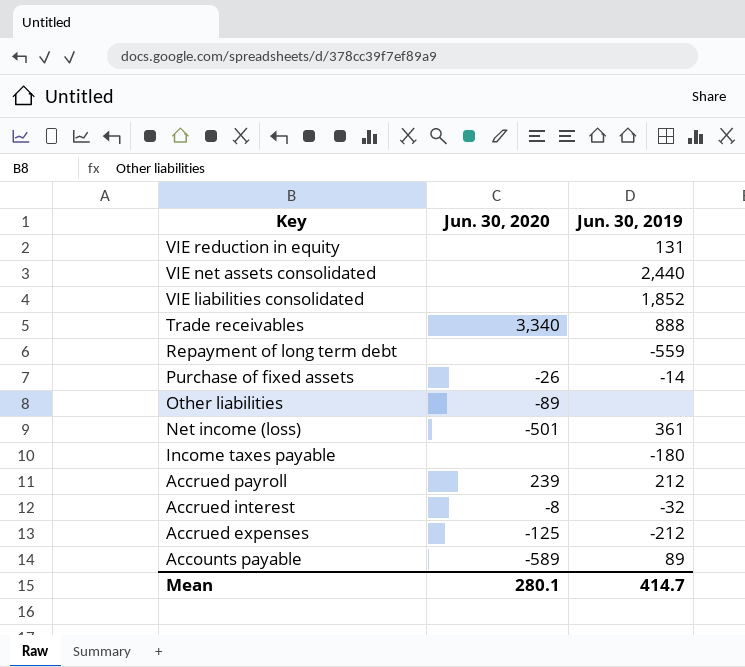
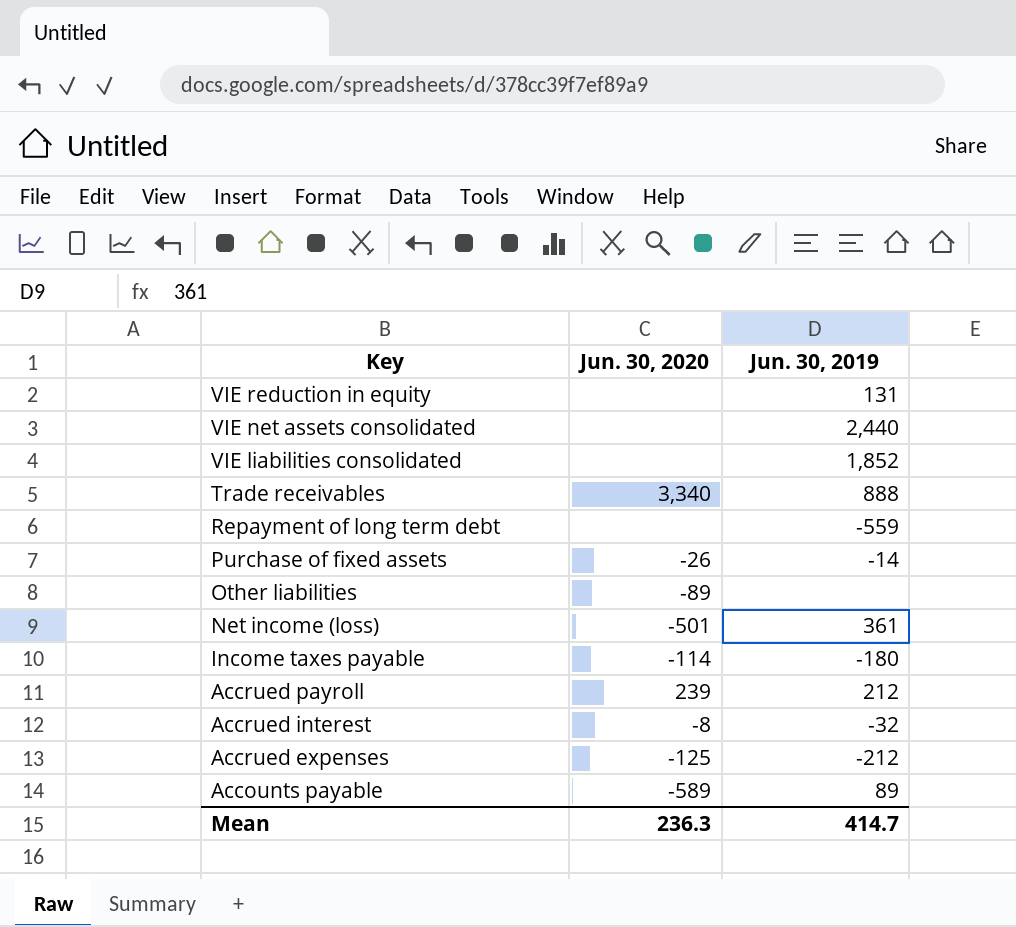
Income taxes payable | Jun. 30, 2020: none -> -114
Mean | Jun. 30, 2020: 280.1 -> 236.3

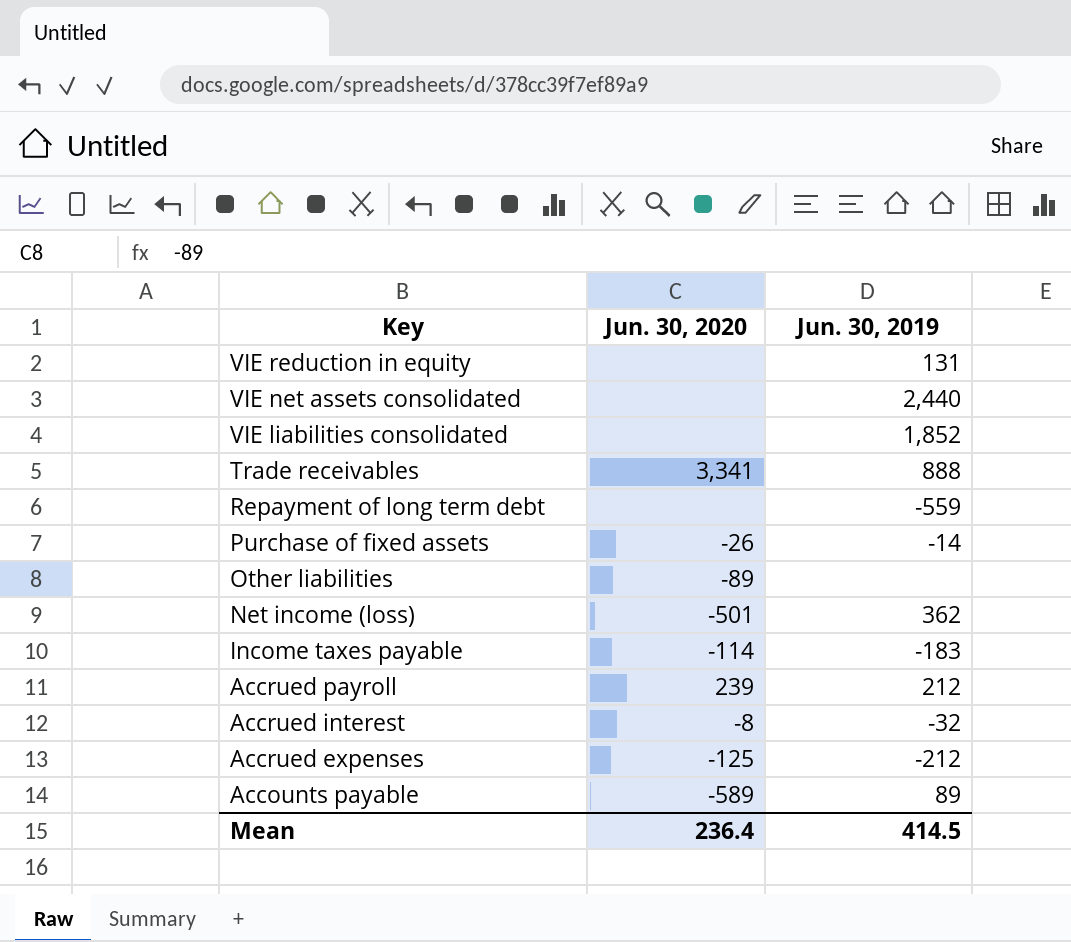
Trade receivables | Jun. 30, 2020: 3,340 -> 3,341
Net income (loss) | Jun. 30, 2019: 361 -> 362
Income taxes payable | Jun. 30, 2019: -180 -> -183
Mean | Jun. 30, 2020: 236.3 -> 236.4
Mean | Jun. 30, 2019: 414.7 -> 414.5

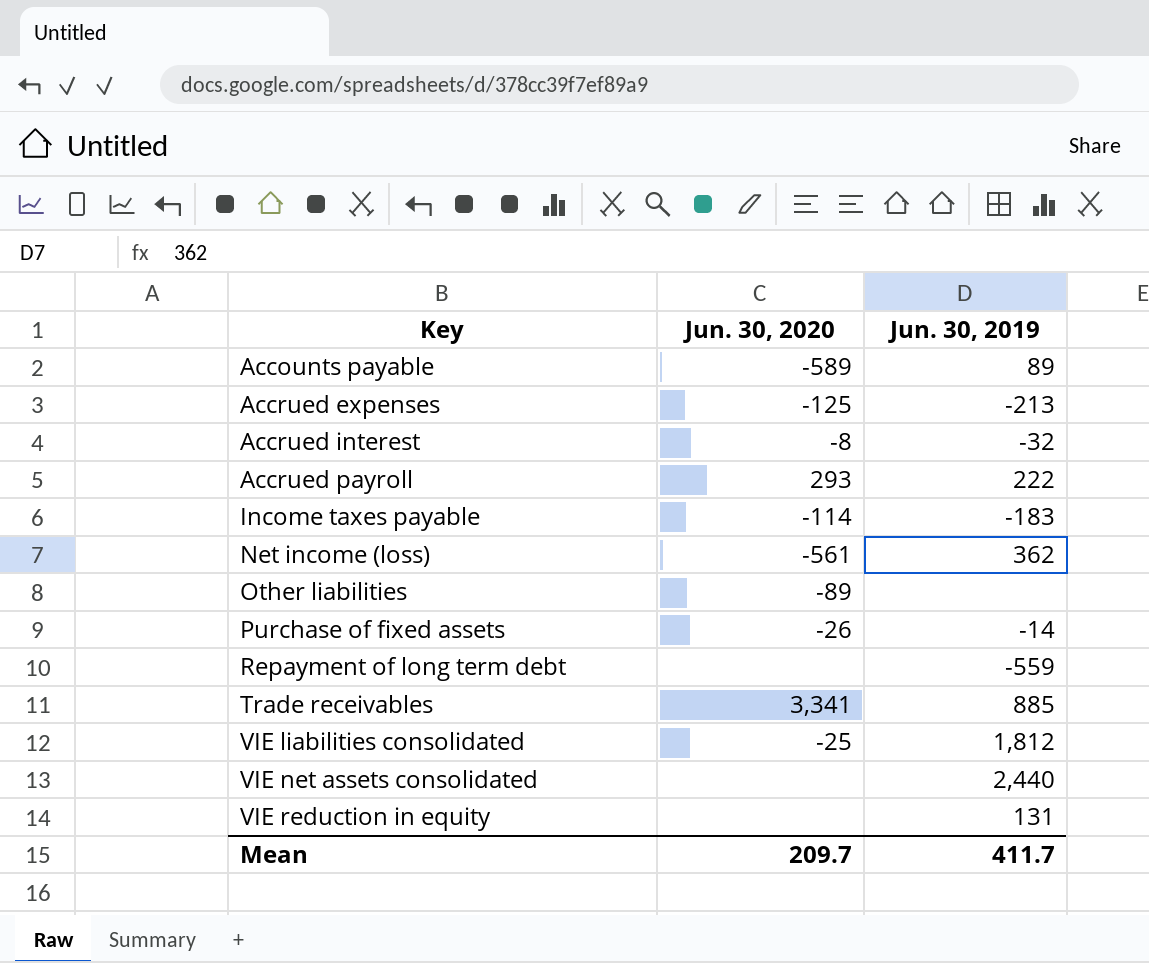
row order: Key descending -> Key ascending
Accrued expenses | Jun. 30, 2019: -212 -> -213
Accrued payroll | Jun. 30, 2020: 239 -> 293
Accrued payroll | Jun. 30, 2019: 212 -> 222
Net income (loss) | Jun. 30, 2020: -501 -> -561
Trade receivables | Jun. 30, 2019: 888 -> 885
VIE liabilities consolidated | Jun. 30, 2020: none -> -25
VIE liabilities consolidated | Jun. 30, 2019: 1,852 -> 1,812
Mean | Jun. 30, 2020: 236.4 -> 209.7
Mean | Jun. 30, 2019: 414.5 -> 411.7

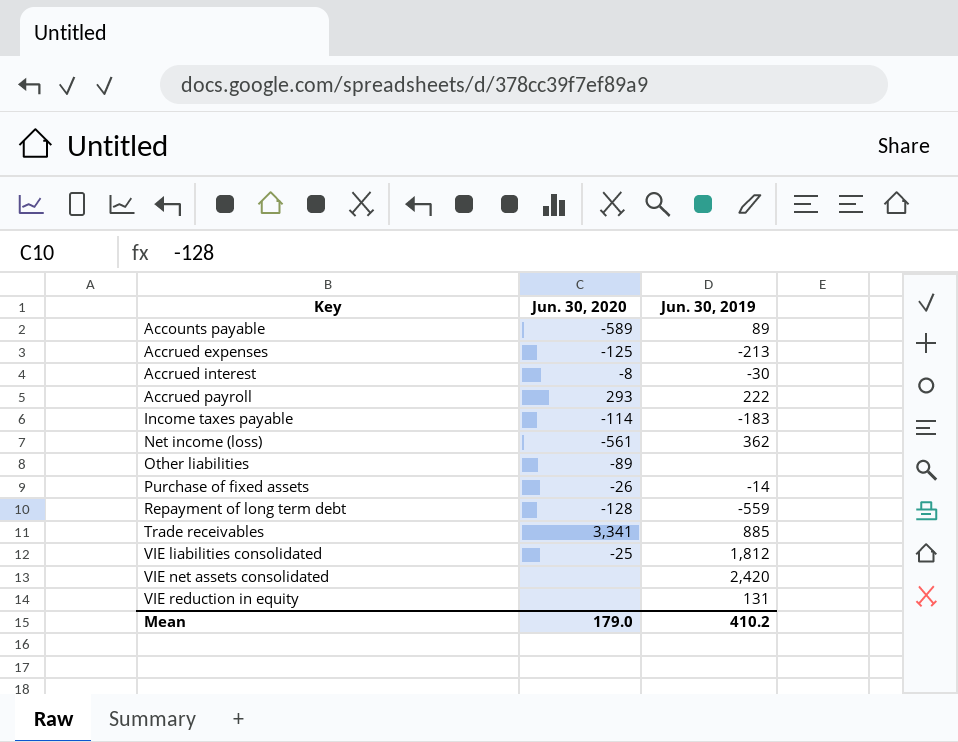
Accrued interest | Jun. 30, 2019: -32 -> -30
Repayment of long term debt | Jun. 30, 2020: none -> -128
VIE net assets consolidated | Jun. 30, 2019: 2,440 -> 2,420
Mean | Jun. 30, 2020: 209.7 -> 179.0
Mean | Jun. 30, 2019: 411.7 -> 410.2

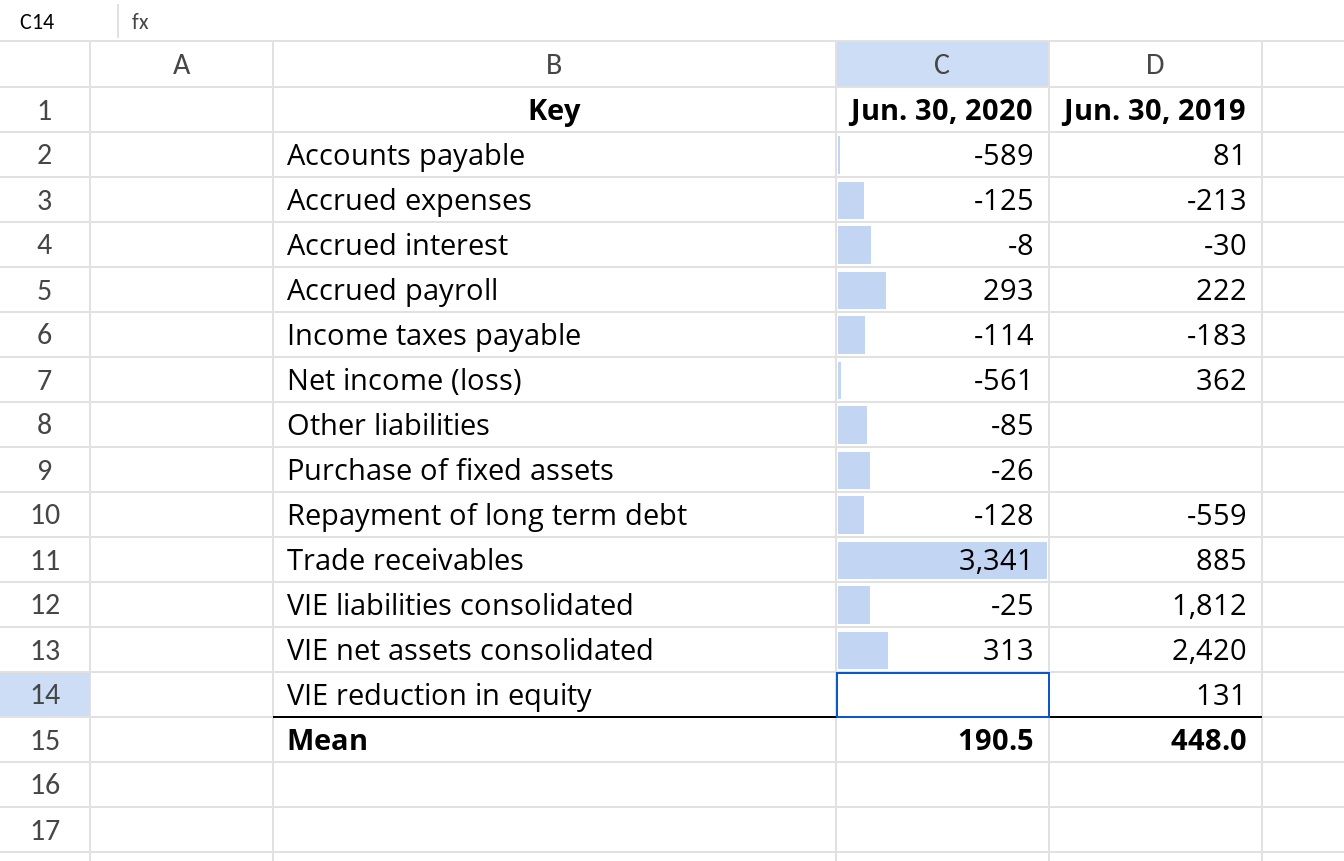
Accounts payable | Jun. 30, 2019: 89 -> 81
Other liabilities | Jun. 30, 2020: -89 -> -85
Purchase of fixed assets | Jun. 30, 2019: -14 -> none
VIE net assets consolidated | Jun. 30, 2020: none -> 313
Mean | Jun. 30, 2020: 179.0 -> 190.5
Mean | Jun. 30, 2019: 410.2 -> 448.0

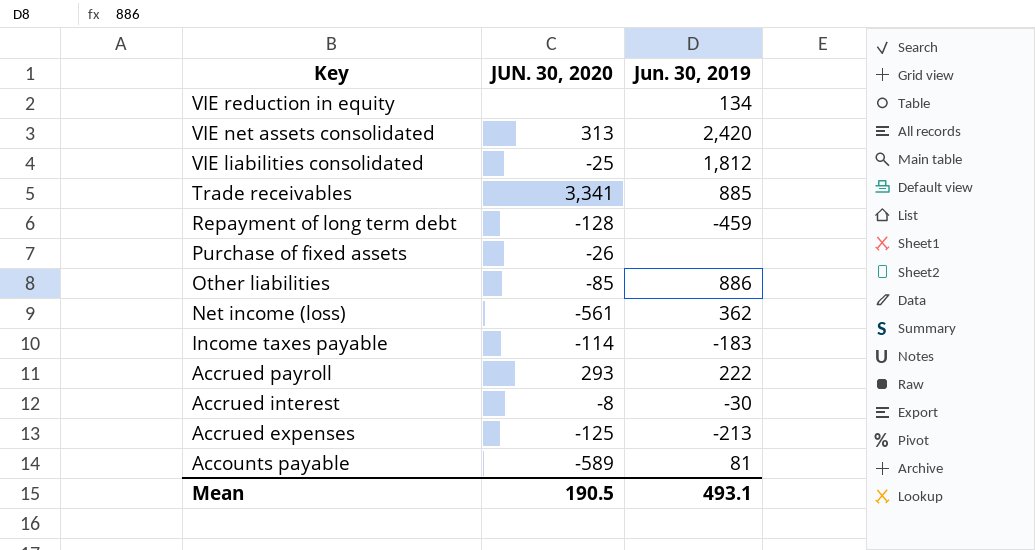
row order: Key ascending -> Key descending
column name: Jun. 30, 2020 -> JUN. 30, 2020
VIE reduction in equity | Jun. 30, 2019: 131 -> 134
Repayment of long term debt | Jun. 30, 2019: -559 -> -459
Other liabilities | Jun. 30, 2019: none -> 886
Mean | Jun. 30, 2019: 448.0 -> 493.1

